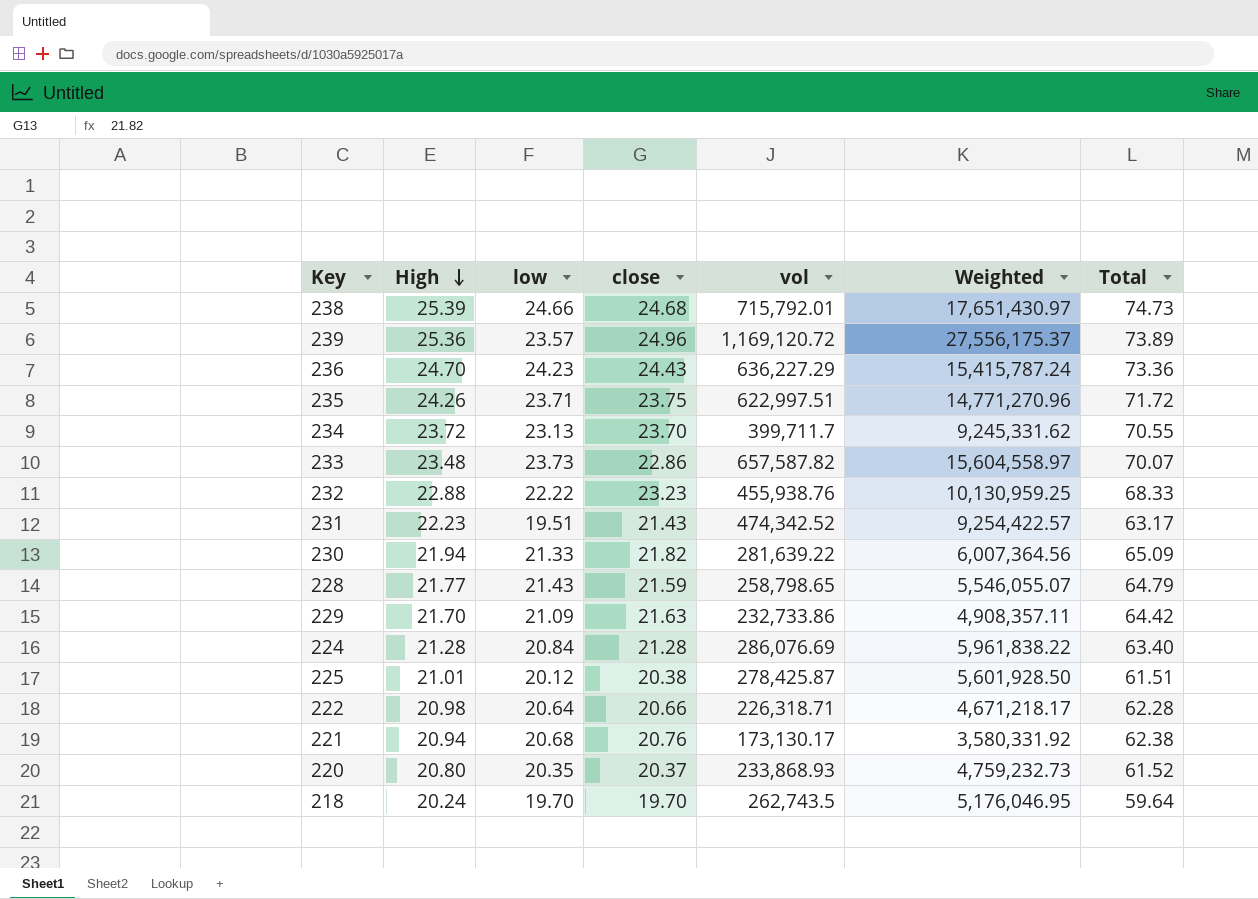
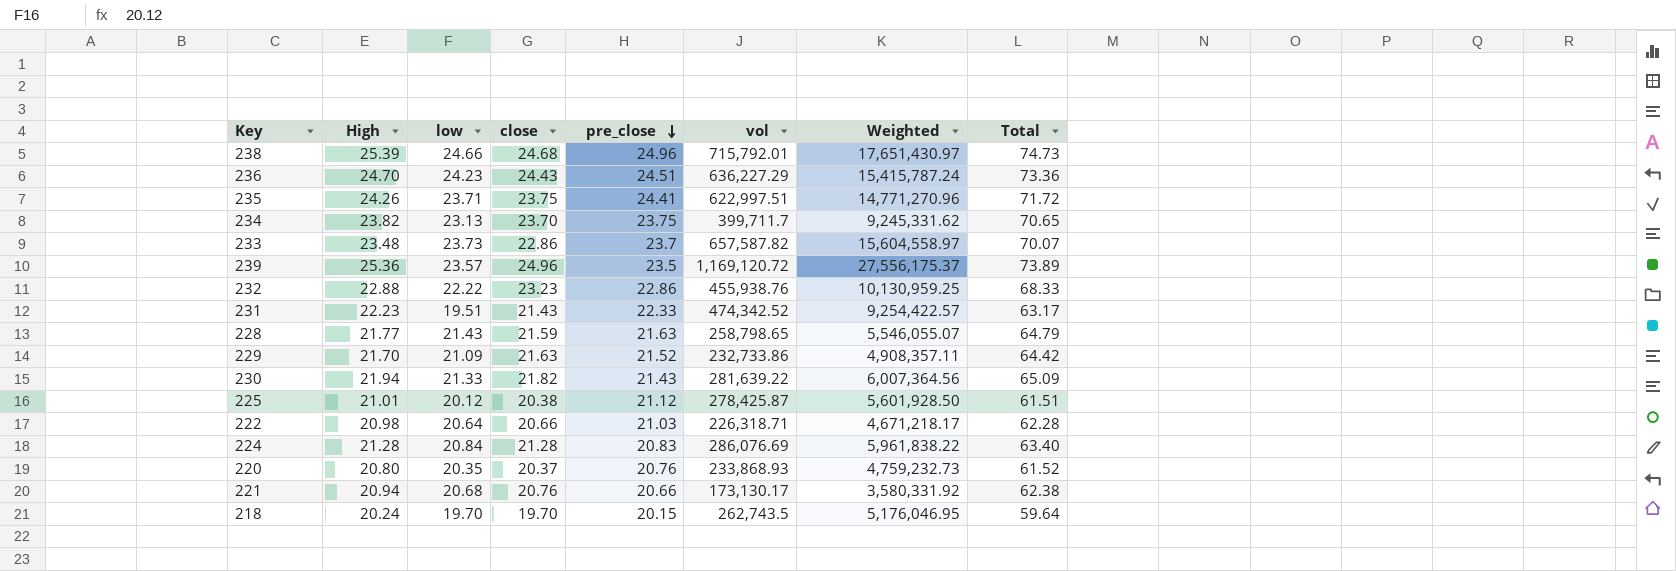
row order: High descending -> pre_close descending
column pre_close | position: none -> 5
234 | High: 23.72 -> 23.82
234 | Total: 70.55 -> 70.65

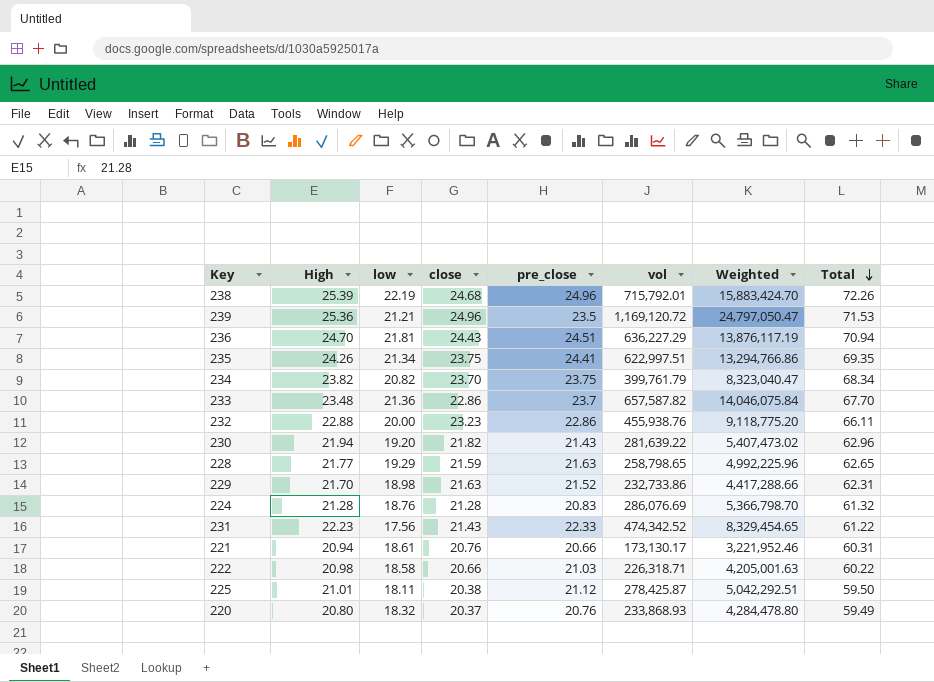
row order: pre_close descending -> Total descending
row 218: 20.24 | 19.70 | 19.70 | 20.15 | 262,743.5 | 5,176,046.95 | 59.64 -> none
238 | low: 24.66 -> 22.19
238 | Weighted: 17,651,430.97 -> 15,883,424.70
238 | Total: 74.73 -> 72.26
239 | low: 23.57 -> 21.21
239 | Weighted: 27,556,175.37 -> 24,797,050.47
239 | Total: 73.89 -> 71.53
236 | low: 24.23 -> 21.81
236 | Weighted: 15,415,787.24 -> 13,876,117.19
236 | Total: 73.36 -> 70.94
235 | low: 23.71 -> 21.34
235 | Weighted: 14,771,270.96 -> 13,294,766.86
235 | Total: 71.72 -> 69.35
234 | low: 23.13 -> 20.82
234 | vol: 399,711.7 -> 399,761.79
234 | Weighted: 9,245,331.62 -> 8,323,040.47
234 | Total: 70.65 -> 68.34
233 | low: 23.73 -> 21.36
233 | Weighted: 15,604,558.97 -> 14,046,075.84
233 | Total: 70.07 -> 67.70
232 | low: 22.22 -> 20.00
232 | Weighted: 10,130,959.25 -> 9,118,775.20
232 | Total: 68.33 -> 66.11
230 | low: 21.33 -> 19.20
230 | Weighted: 6,007,364.56 -> 5,407,473.02
230 | Total: 65.09 -> 62.96
228 | low: 21.43 -> 19.29
228 | Weighted: 5,546,055.07 -> 4,992,225.96
228 | Total: 64.79 -> 62.65
229 | low: 21.09 -> 18.98
229 | Weighted: 4,908,357.11 -> 4,417,288.66
229 | Total: 64.42 -> 62.31
224 | low: 20.84 -> 18.76
224 | Weighted: 5,961,838.22 -> 5,366,798.70
224 | Total: 63.40 -> 61.32
231 | low: 19.51 -> 17.56
231 | Weighted: 9,254,422.57 -> 8,329,454.65
231 | Total: 63.17 -> 61.22
221 | low: 20.68 -> 18.61
221 | Weighted: 3,580,331.92 -> 3,221,952.46
221 | Total: 62.38 -> 60.31
222 | low: 20.64 -> 18.58
222 | Weighted: 4,671,218.17 -> 4,205,001.63
222 | Total: 62.28 -> 60.22
225 | low: 20.12 -> 18.11
225 | Weighted: 5,601,928.50 -> 5,042,292.51
225 | Total: 61.51 -> 59.50
220 | low: 20.35 -> 18.32
220 | Weighted: 4,759,232.73 -> 4,284,478.80
220 | Total: 61.52 -> 59.49

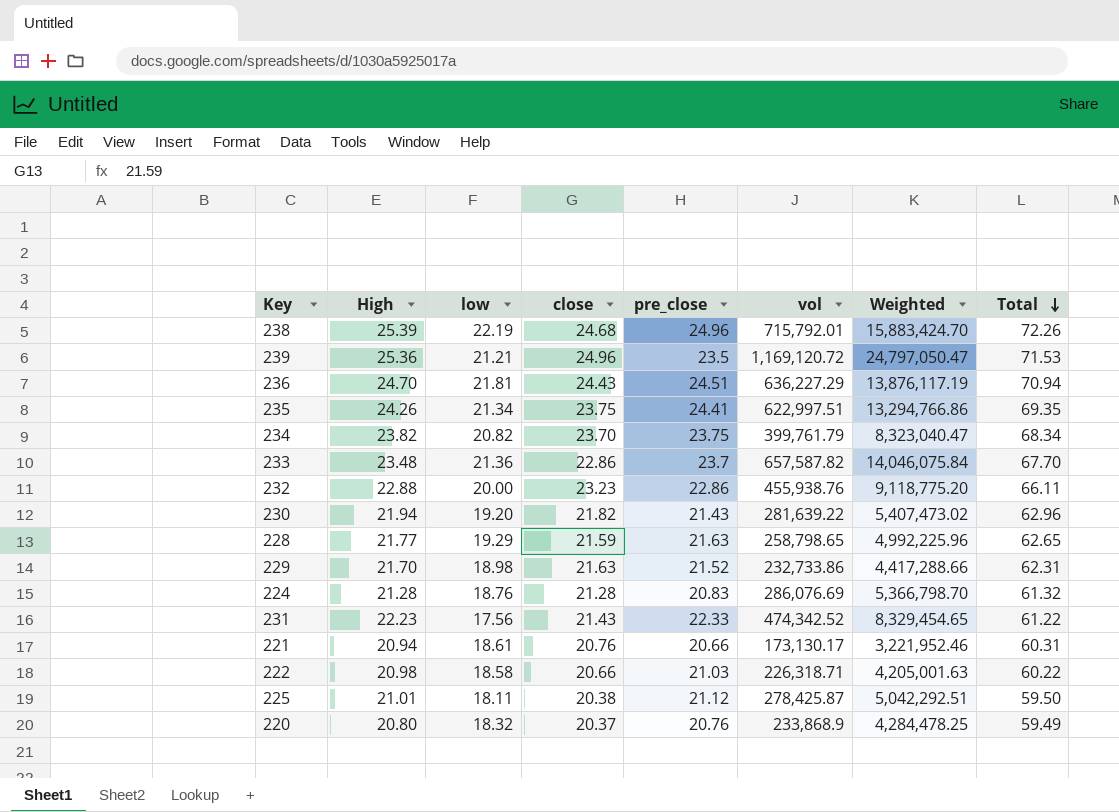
220 | vol: 233,868.93 -> 233,868.9
220 | Weighted: 4,284,478.80 -> 4,284,478.25

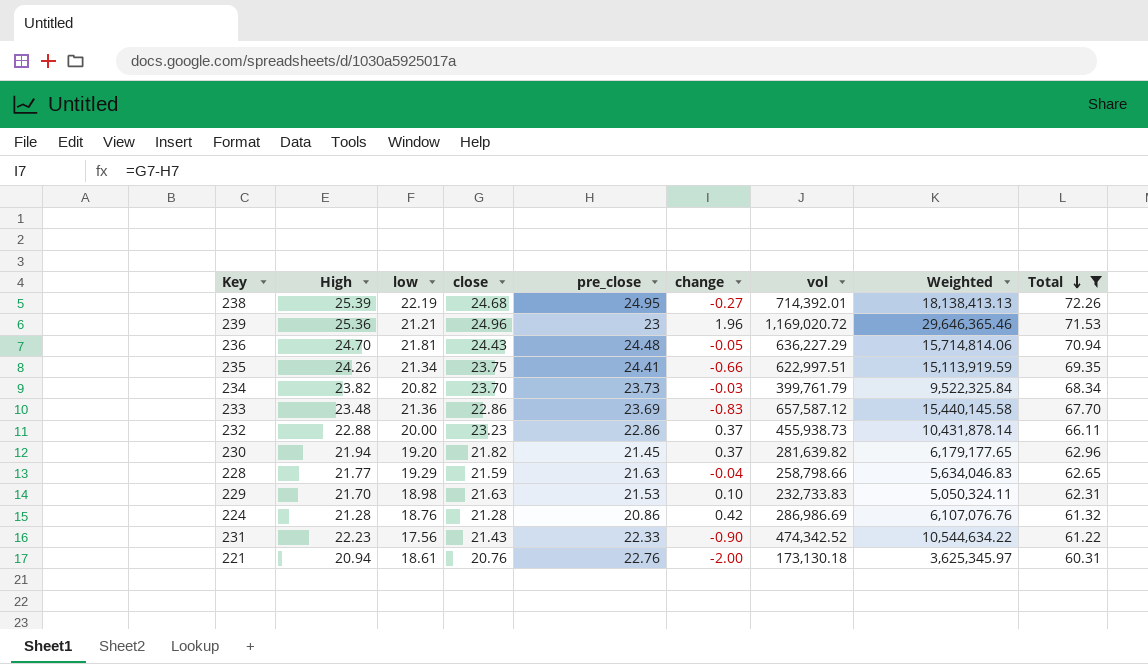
filter: none -> Total >= 60.31
column change | formula: none -> [close] - [pre_close]
column Weighted | formula: [low] * [vol] -> [High] * [vol]
238 | pre_close: 24.96 -> 24.95
238 | vol: 715,792.01 -> 714,392.01
239 | pre_close: 23.5 -> 23
239 | vol: 1,169,120.72 -> 1,169,020.72
236 | pre_close: 24.51 -> 24.48
234 | pre_close: 23.75 -> 23.73
233 | pre_close: 23.7 -> 23.69
233 | vol: 657,587.82 -> 657,587.12
232 | vol: 455,938.76 -> 455,938.73
230 | pre_close: 21.43 -> 21.45
230 | vol: 281,639.22 -> 281,639.82
228 | vol: 258,798.65 -> 258,798.66
229 | pre_close: 21.52 -> 21.53
229 | vol: 232,733.86 -> 232,733.83
224 | pre_close: 20.83 -> 20.86
224 | vol: 286,076.69 -> 286,986.69
221 | pre_close: 20.66 -> 22.76
221 | vol: 173,130.17 -> 173,130.18

